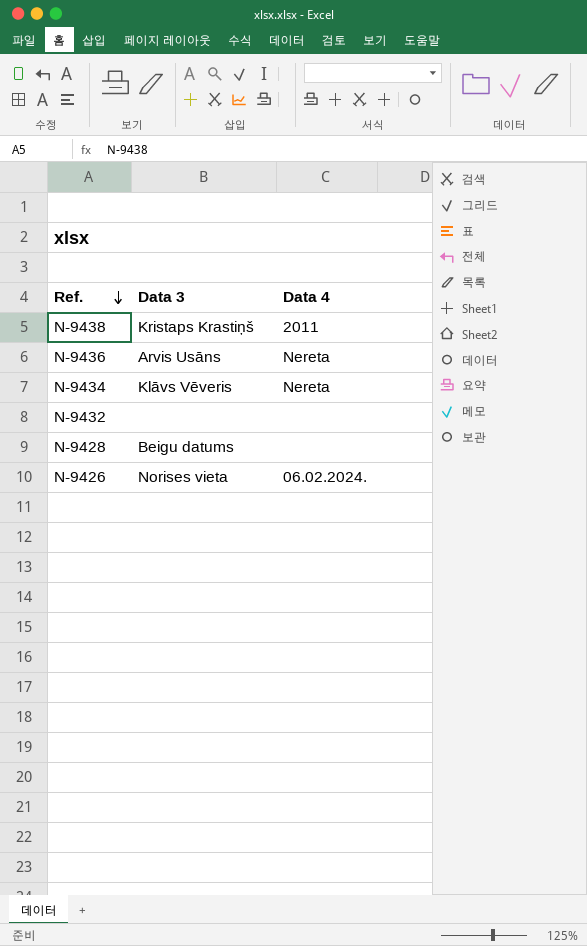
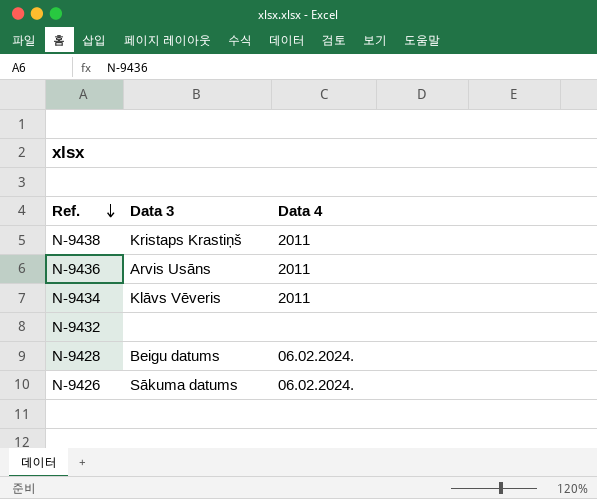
N-9436 | Data 4: Nereta -> 2011
N-9434 | Data 4: Nereta -> 2011
N-9428 | Data 4: none -> 06.02.2024.
N-9426 | Data 3: Norises vieta -> Sākuma datums

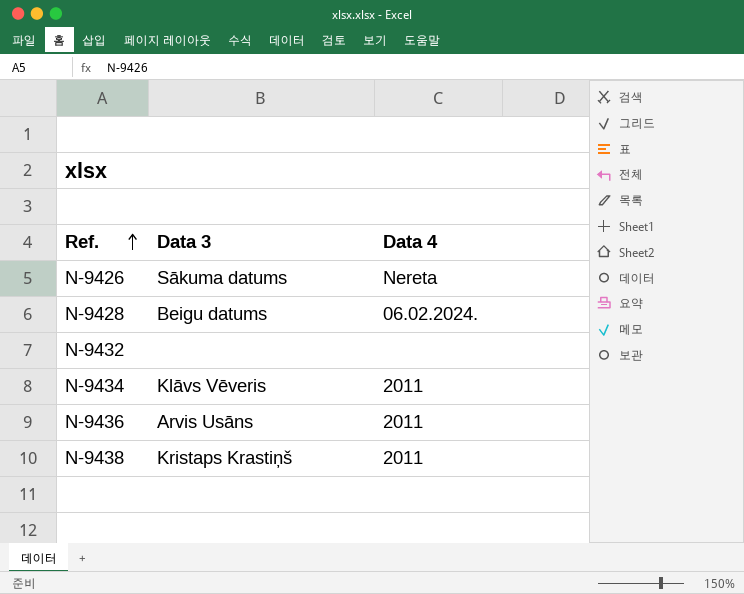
row order: Ref. descending -> Ref. ascending
N-9426 | Data 4: 06.02.2024. -> Nereta

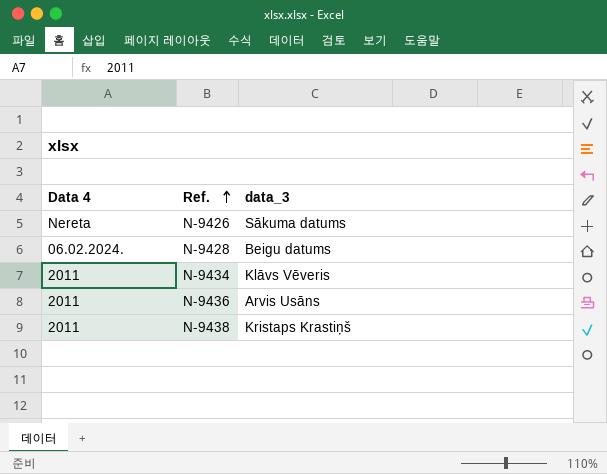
column Data 4 | position: 3 -> 1
column name: Data 3 -> data_3
row N-9432: none | none -> none

